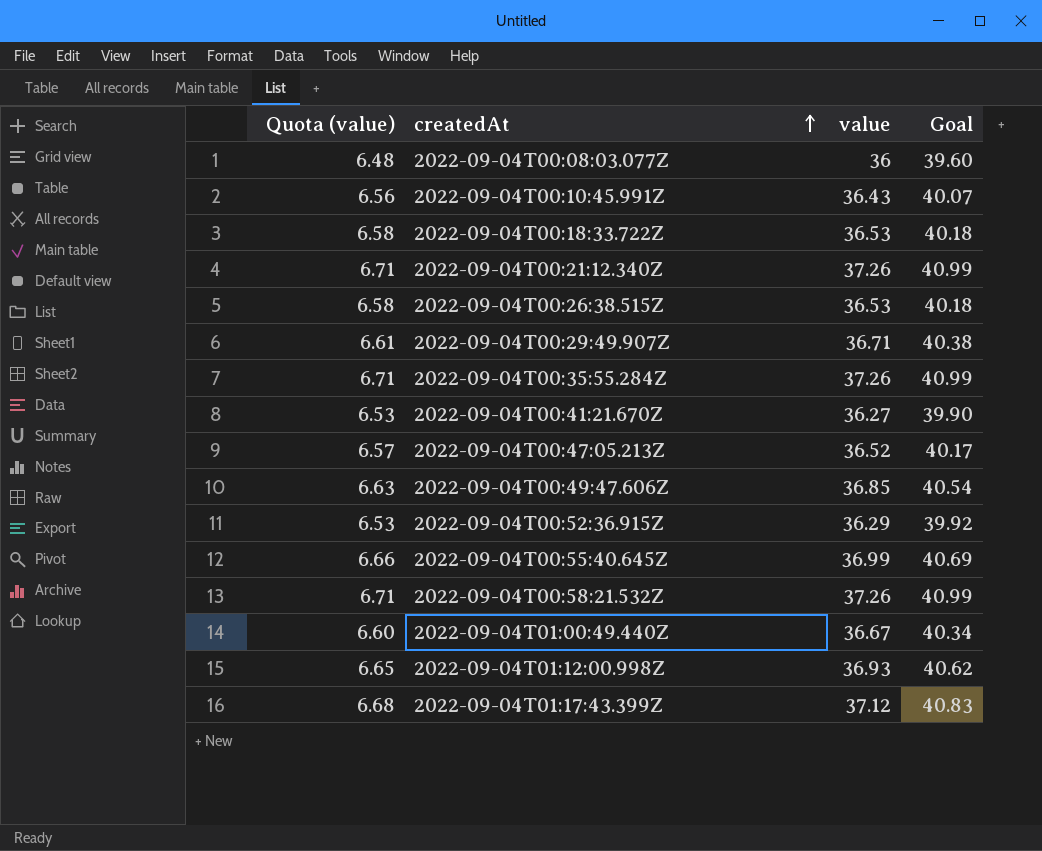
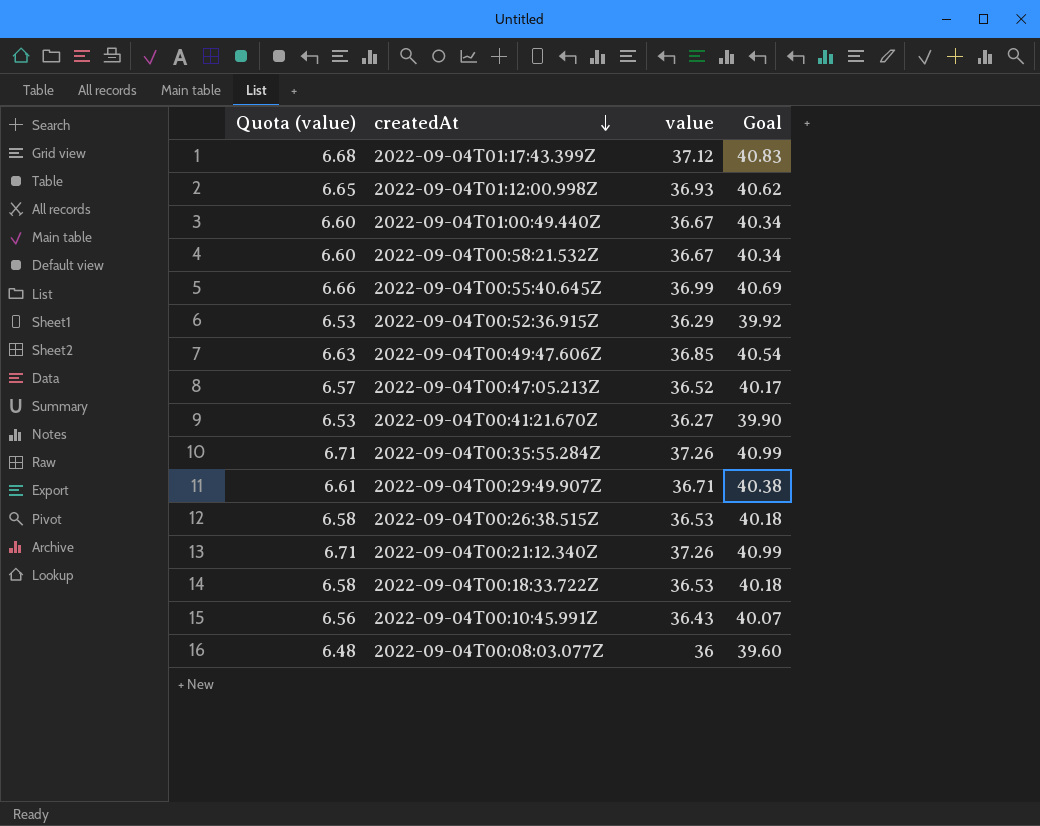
row order: createdAt ascending -> createdAt descending
2022-09-04T00:58:21.532Z | Quota (value): 6.71 -> 6.60
2022-09-04T00:58:21.532Z | value: 37.26 -> 36.67
2022-09-04T00:58:21.532Z | Goal: 40.99 -> 40.34

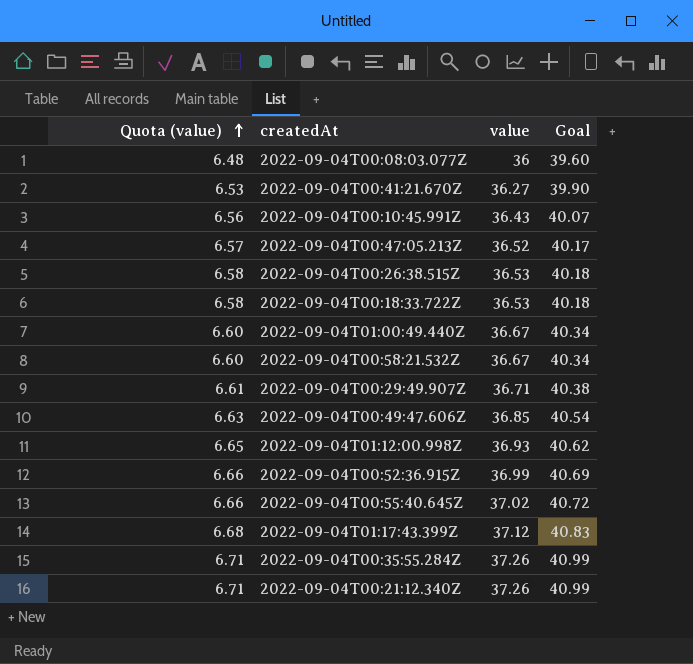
row order: createdAt descending -> Quota (value) ascending
2022-09-04T00:52:36.915Z | Quota (value): 6.53 -> 6.66
2022-09-04T00:52:36.915Z | value: 36.29 -> 36.99
2022-09-04T00:52:36.915Z | Goal: 39.92 -> 40.69
2022-09-04T00:55:40.645Z | value: 36.99 -> 37.02
2022-09-04T00:55:40.645Z | Goal: 40.69 -> 40.72

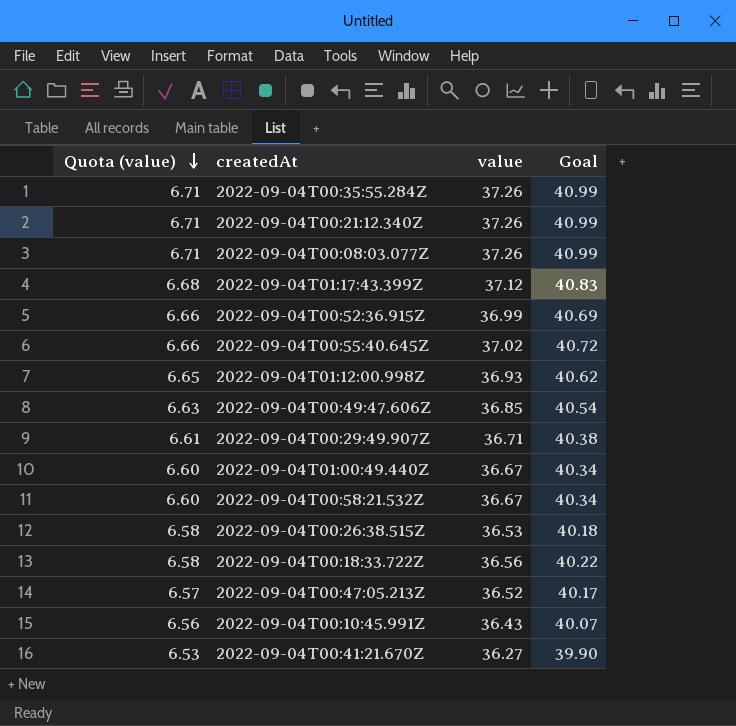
row order: Quota (value) ascending -> Quota (value) descending
2022-09-04T00:08:03.077Z | Quota (value): 6.48 -> 6.71
2022-09-04T00:08:03.077Z | value: 36 -> 37.26
2022-09-04T00:08:03.077Z | Goal: 39.60 -> 40.99
2022-09-04T00:18:33.722Z | value: 36.53 -> 36.56
2022-09-04T00:18:33.722Z | Goal: 40.18 -> 40.22

